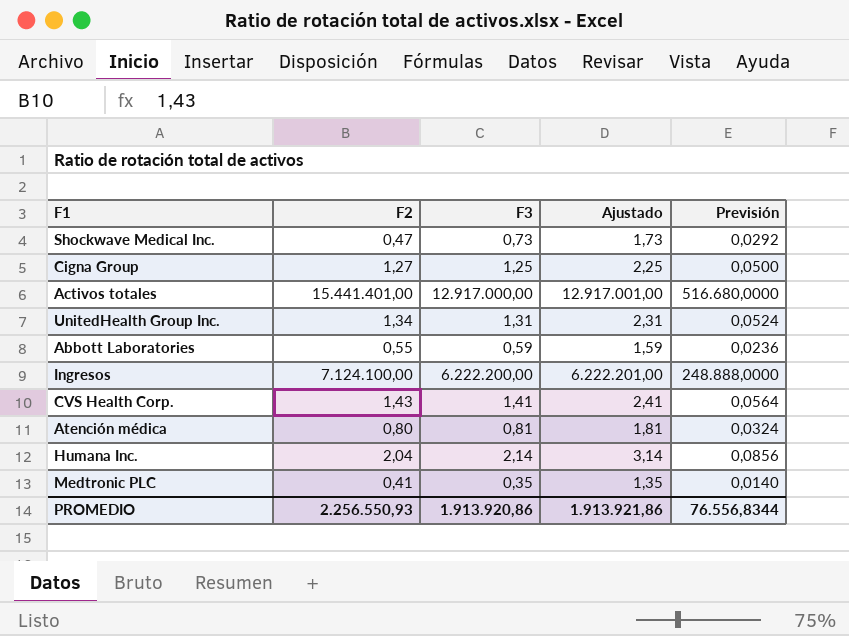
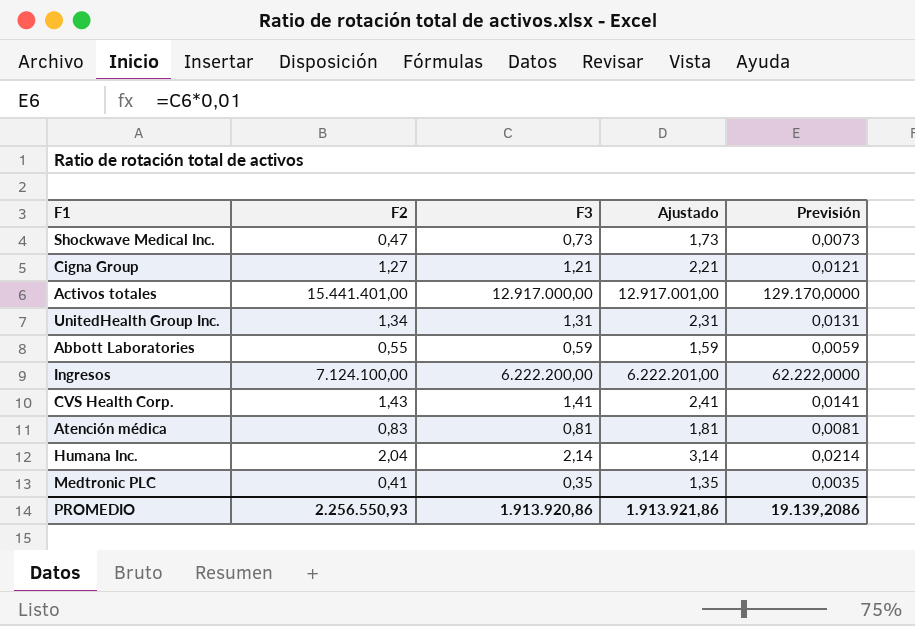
column Previsión | formula: [F3] * 0,04 -> [F3] * 0,01
Cigna Group | F3: 1,25 -> 1,21
Cigna Group | Ajustado: 2,25 -> 2,21
Atención médica | F2: 0,80 -> 0,83
PROMEDIO | Previsión: 76.556,8344 -> 19.139,2086

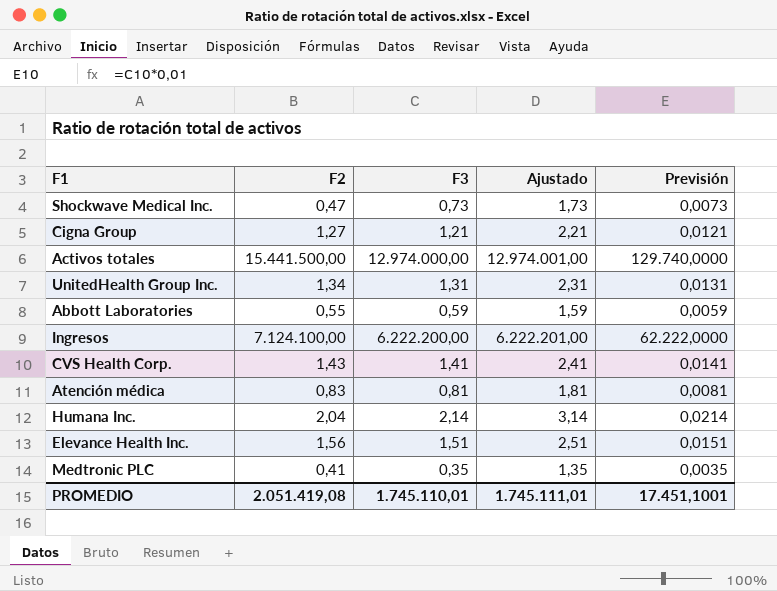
Activos totales | F2: 15.441.401,00 -> 15.441.500,00
Activos totales | F3: 12.917.000,00 -> 12.974.000,00
Activos totales | Ajustado: 12.917.001,00 -> 12.974.001,00
Activos totales | Previsión: 129.170,0000 -> 129.740,0000
row Elevance Health Inc.: none -> 1,56 | 1,51 | 2,51 | 0,0151
PROMEDIO | F2: 2.256.550,93 -> 2.051.419,08
PROMEDIO | F3: 1.913.920,86 -> 1.745.110,01
PROMEDIO | Ajustado: 1.913.921,86 -> 1.745.111,01
PROMEDIO | Previsión: 19.139,2086 -> 17.451,1001

